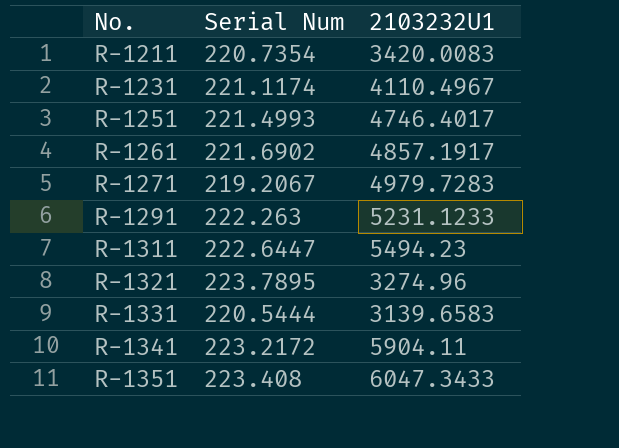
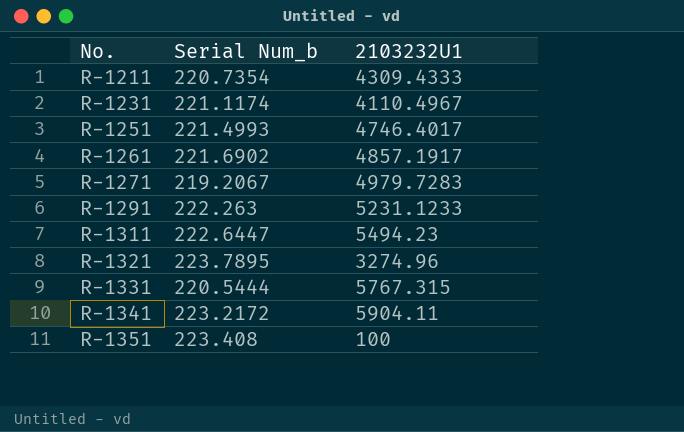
column name: Serial Num -> Serial Num_b
R-1211 | 2103232U1: 3420.0083 -> 4309.4333
R-1331 | 2103232U1: 3139.6583 -> 5767.315
R-1351 | 2103232U1: 6047.3433 -> 100

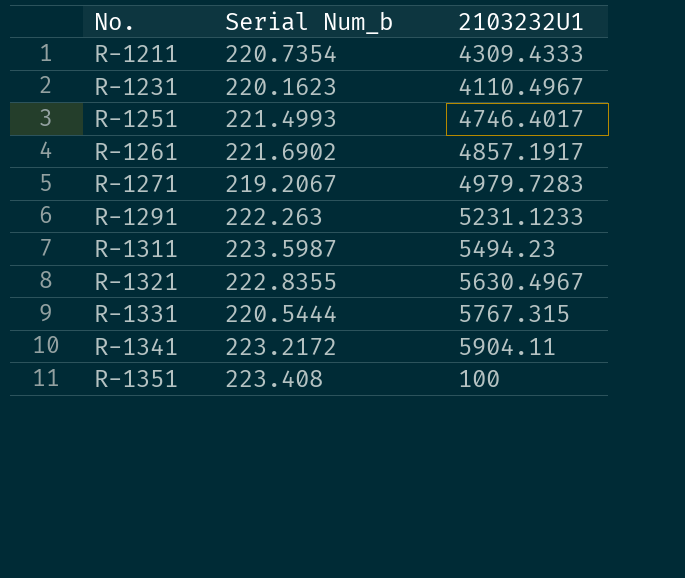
R-1231 | Serial Num_b: 221.1174 -> 220.1623
R-1311 | Serial Num_b: 222.6447 -> 223.5987
R-1321 | Serial Num_b: 223.7895 -> 222.8355
R-1321 | 2103232U1: 3274.96 -> 5630.4967

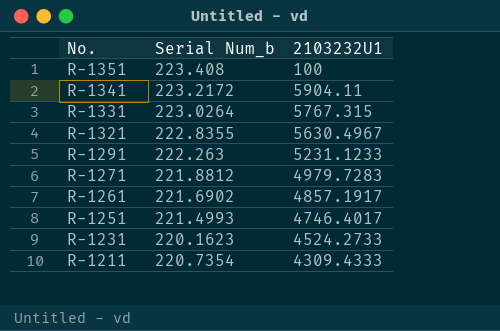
row order: No. ascending -> No. descending
row R-1311: 223.5987 | 5494.23 -> none
R-1331 | Serial Num_b: 220.5444 -> 223.0264
R-1271 | Serial Num_b: 219.2067 -> 221.8812
R-1231 | 2103232U1: 4110.4967 -> 4524.2733

